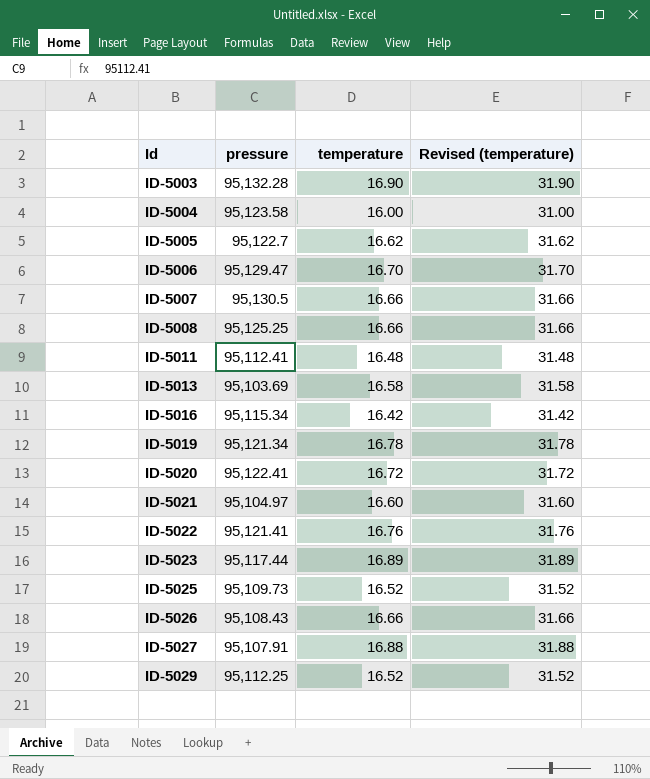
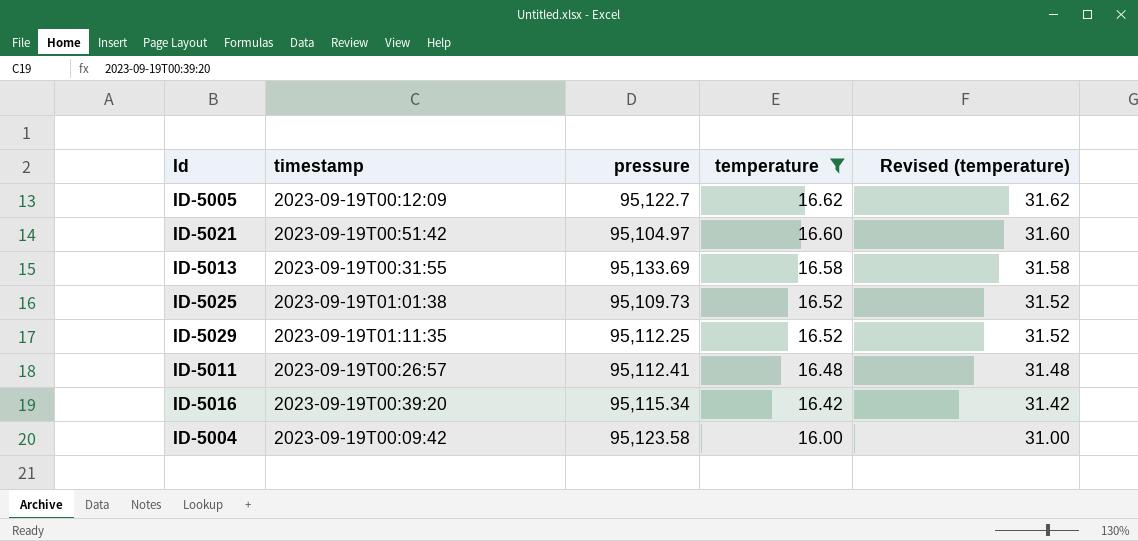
filter: none -> temperature <= 16.62
row order: Id ascending -> temperature descending
column timestamp | position: none -> 2
ID-5013 | pressure: 95,103.69 -> 95,133.69

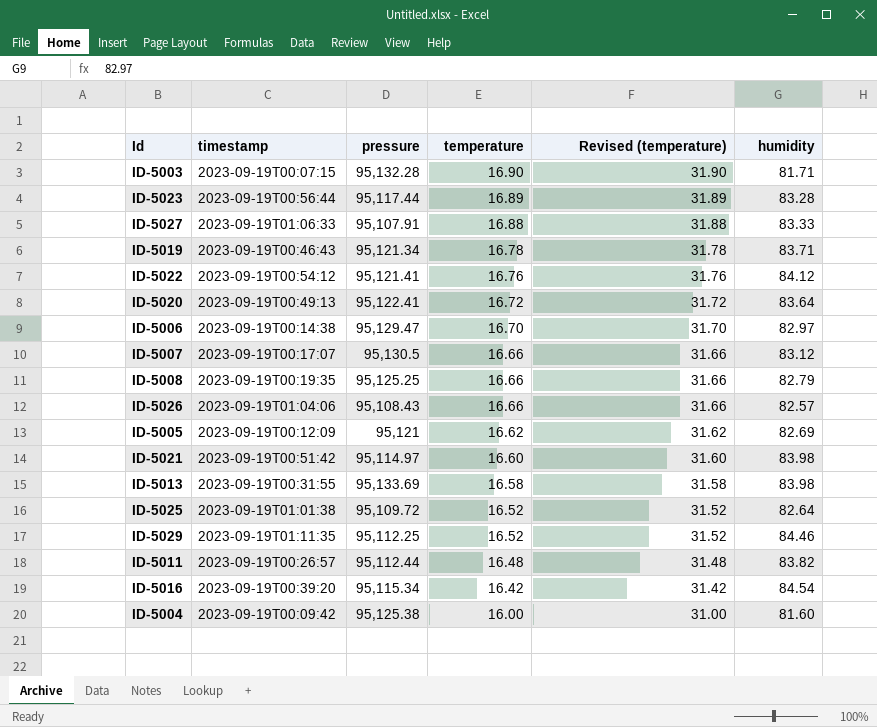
filter: temperature <= 16.62 -> none
column humidity | position: none -> 6
ID-5005 | pressure: 95,122.7 -> 95,121
ID-5021 | pressure: 95,104.97 -> 95,114.97
ID-5025 | pressure: 95,109.73 -> 95,109.72
ID-5011 | pressure: 95,112.41 -> 95,112.44
ID-5004 | pressure: 95,123.58 -> 95,125.38

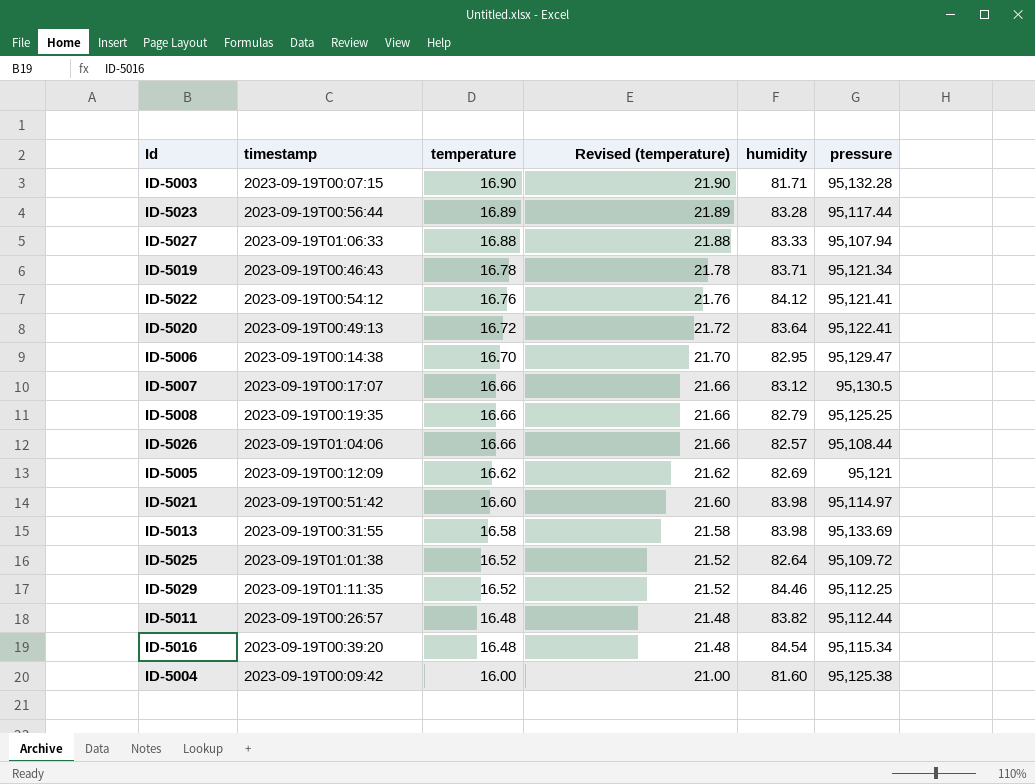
column Revised (temperature) | formula: [temperature] + 15 -> [temperature] + 5
column pressure | position: 3 -> 6
ID-5027 | pressure: 95,107.91 -> 95,107.94
ID-5006 | humidity: 82.97 -> 82.95
ID-5026 | pressure: 95,108.43 -> 95,108.44
ID-5016 | temperature: 16.42 -> 16.48

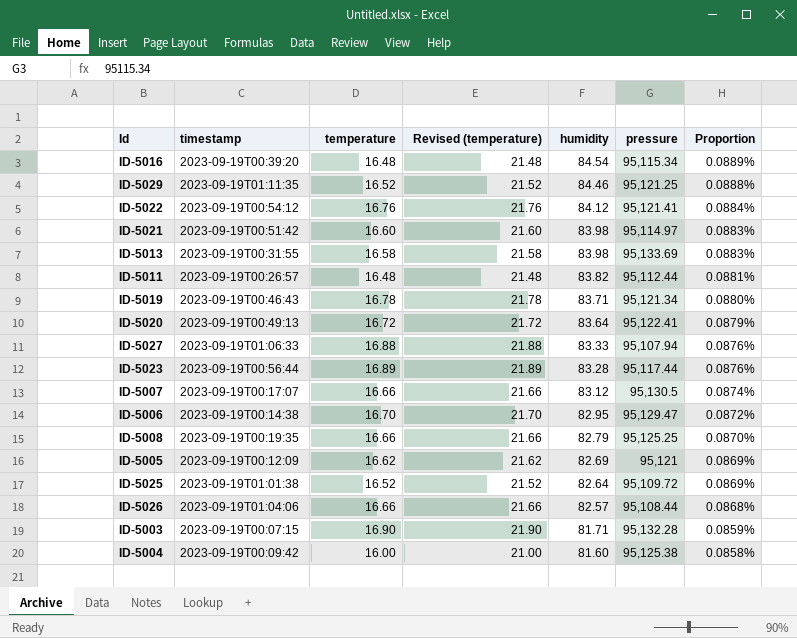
row order: temperature descending -> humidity descending
column Proportion | formula: none -> [humidity] / [pressure]
ID-5029 | pressure: 95,112.25 -> 95,121.25

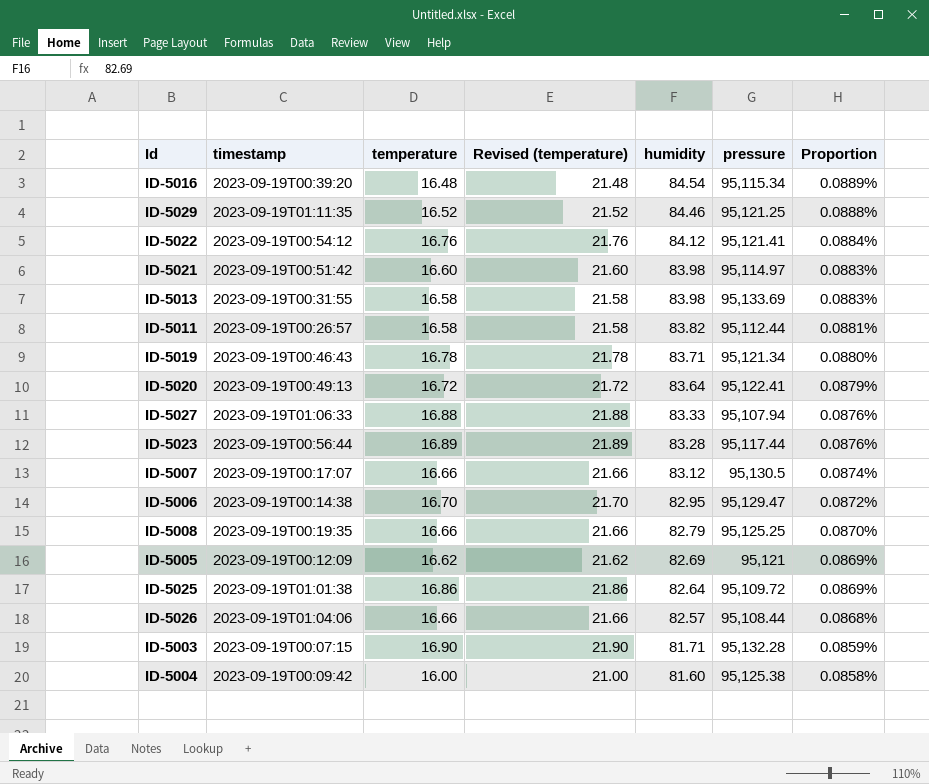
ID-5011 | temperature: 16.48 -> 16.58
ID-5011 | Revised (temperature): 21.48 -> 21.58
ID-5025 | temperature: 16.52 -> 16.86
ID-5025 | Revised (temperature): 21.52 -> 21.86

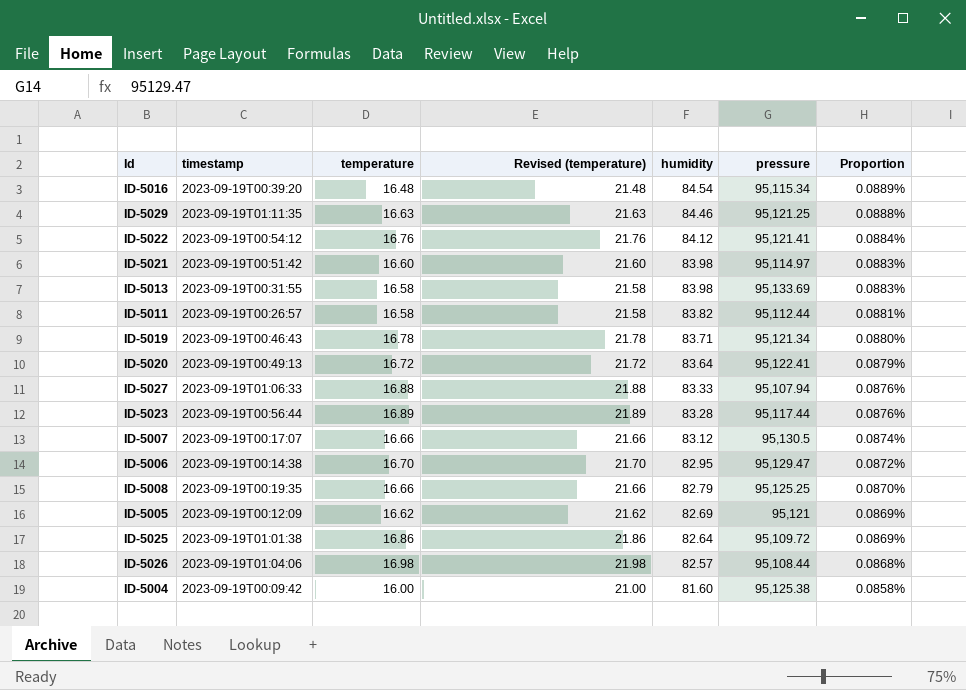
row ID-5003: 2023-09-19T00:07:15 | 16.90 | 21.90 | 81.71 | 95,132.28 | 0.0859% -> none
ID-5029 | temperature: 16.52 -> 16.63
ID-5029 | Revised (temperature): 21.52 -> 21.63
ID-5026 | temperature: 16.66 -> 16.98
ID-5026 | Revised (temperature): 21.66 -> 21.98

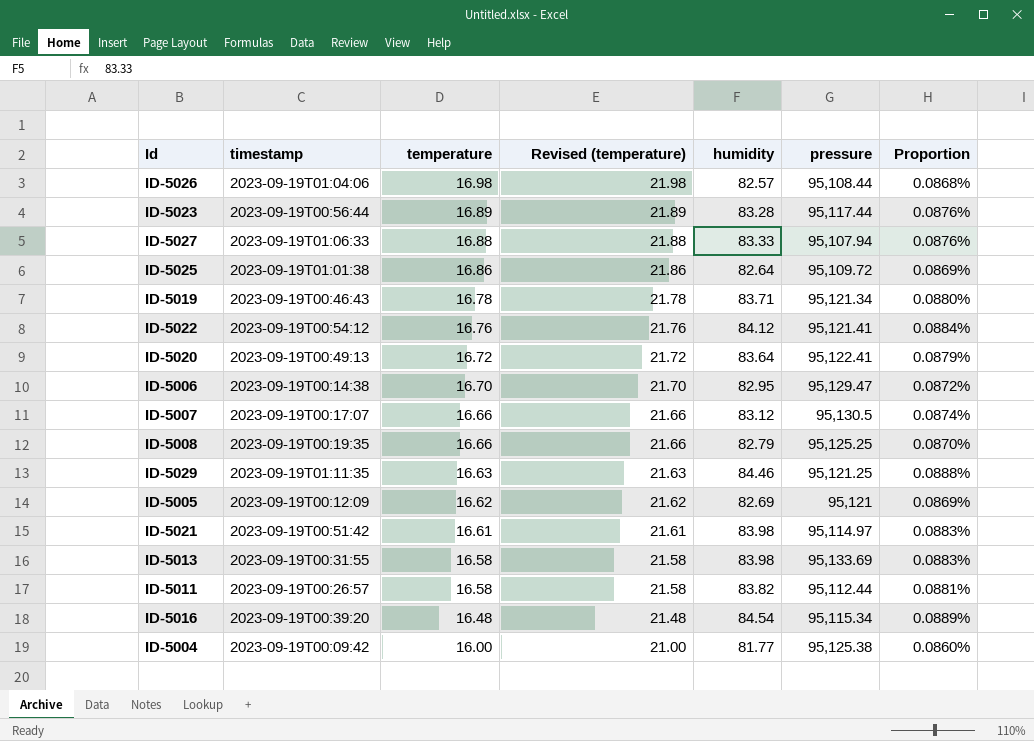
row order: humidity descending -> temperature descending
ID-5021 | temperature: 16.60 -> 16.61
ID-5021 | Revised (temperature): 21.60 -> 21.61
ID-5004 | humidity: 81.60 -> 81.77
ID-5004 | Proportion: 0.0858% -> 0.0860%

